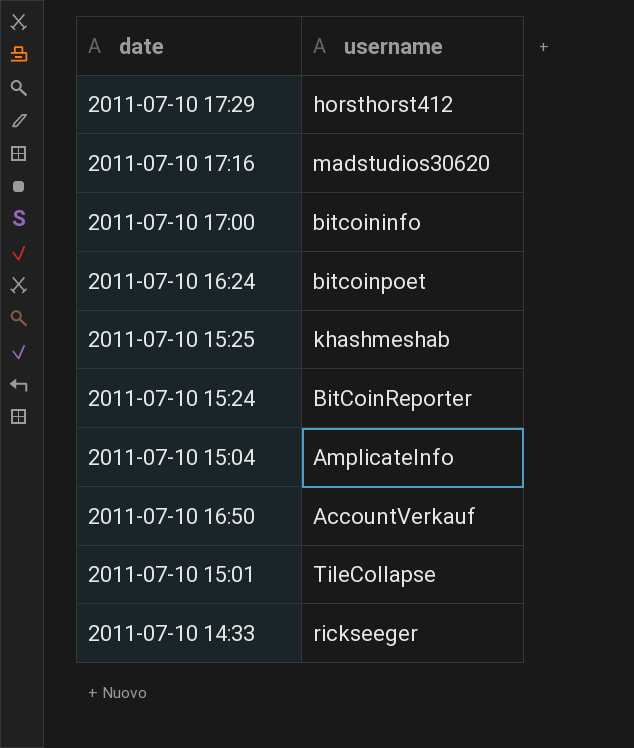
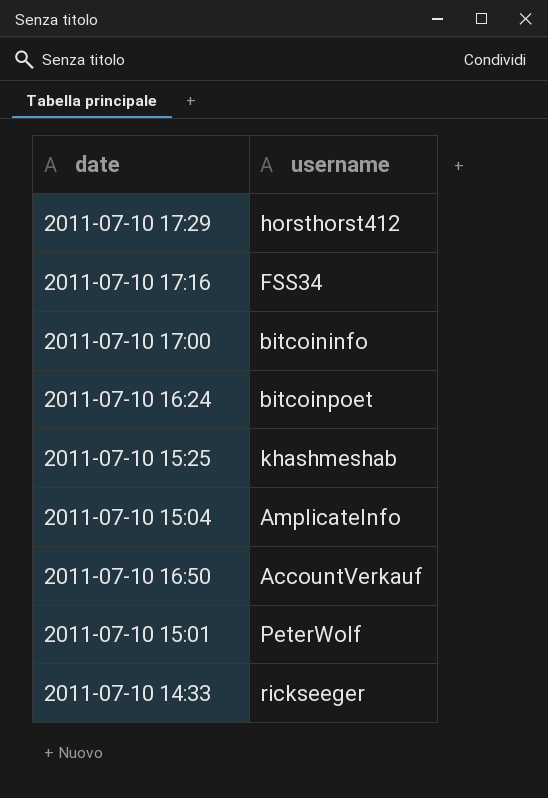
row 2011-07-10 15:24: BitCoinReporter -> none
2011-07-10 17:16 | username: madstudios30620 -> FSS34
2011-07-10 15:01 | username: TileCollapse -> PeterWolf

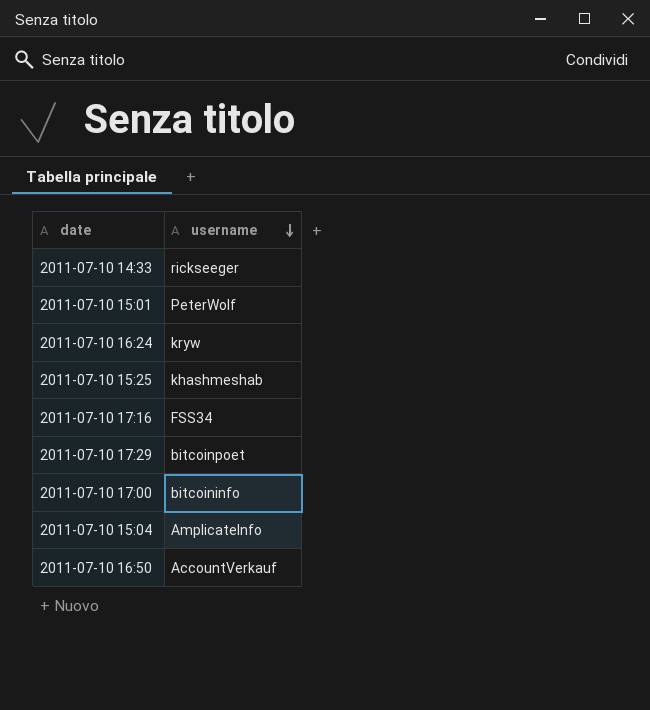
row order: none -> username descending
2011-07-10 16:24 | username: bitcoinpoet -> kryw
2011-07-10 17:29 | username: horsthorst412 -> bitcoinpoet

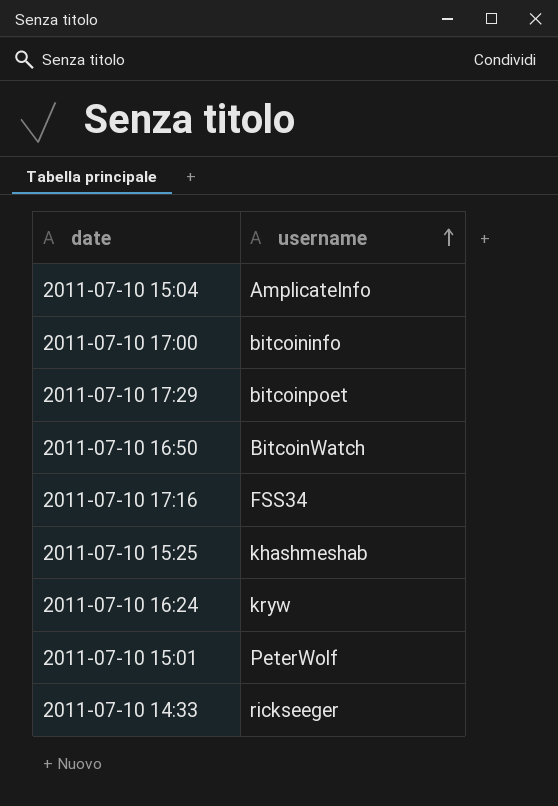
row order: username descending -> username ascending
2011-07-10 16:50 | username: AccountVerkauf -> BitcoinWatch

